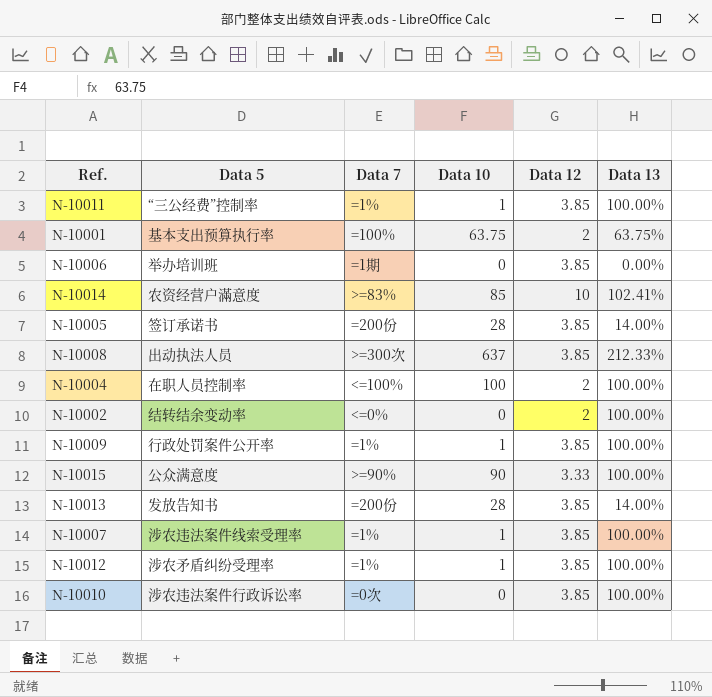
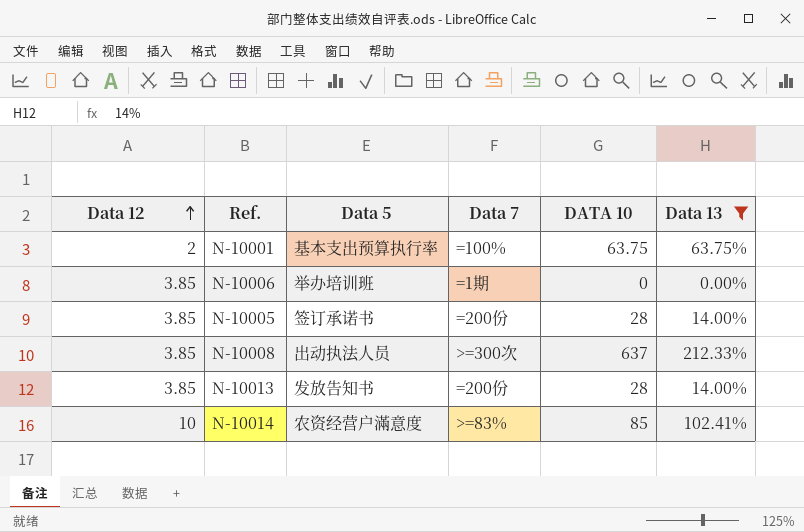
filter: none -> Data 13 != 100.00%
row order: none -> Data 12 ascending
column Data 12 | position: 5 -> 1
column name: Data 10 -> DATA 10

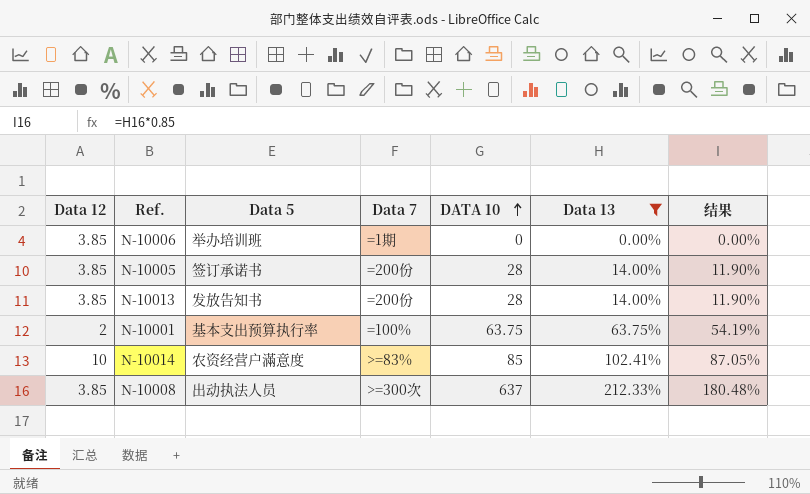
row order: Data 12 ascending -> DATA 10 ascending
column 结果 | formula: none -> [Data 13] * 0.85

